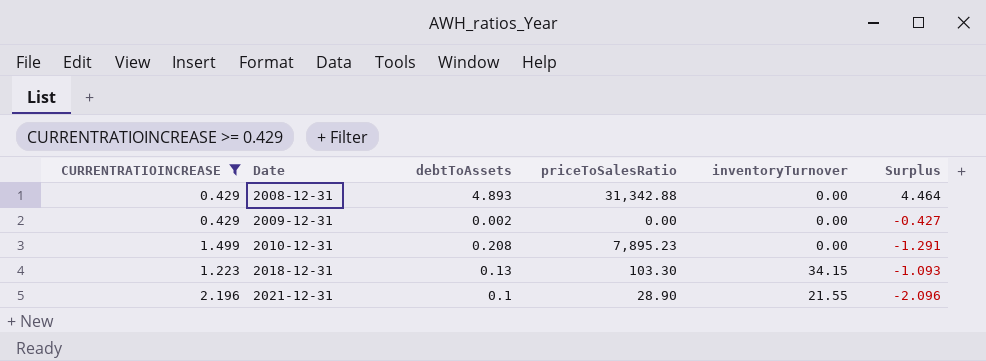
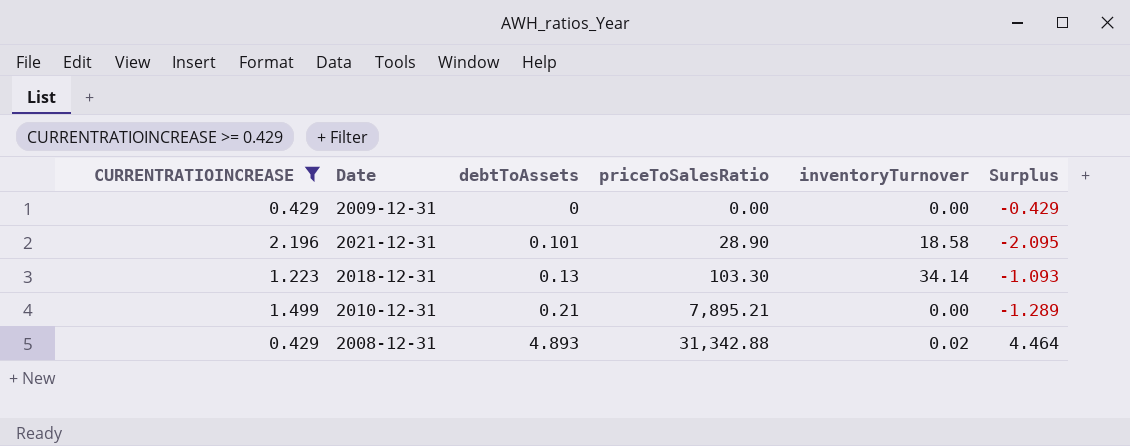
row order: Date ascending -> debtToAssets ascending
2009-12-31 | debtToAssets: 0.002 -> 0
2009-12-31 | Surplus: -0.427 -> -0.429
2021-12-31 | debtToAssets: 0.1 -> 0.101
2021-12-31 | inventoryTurnover: 21.55 -> 18.58
2021-12-31 | Surplus: -2.096 -> -2.095
2018-12-31 | inventoryTurnover: 34.15 -> 34.14
2010-12-31 | debtToAssets: 0.208 -> 0.21
2010-12-31 | priceToSalesRatio: 7,895.23 -> 7,895.21
2010-12-31 | Surplus: -1.291 -> -1.289
2008-12-31 | inventoryTurnover: 0.00 -> 0.02

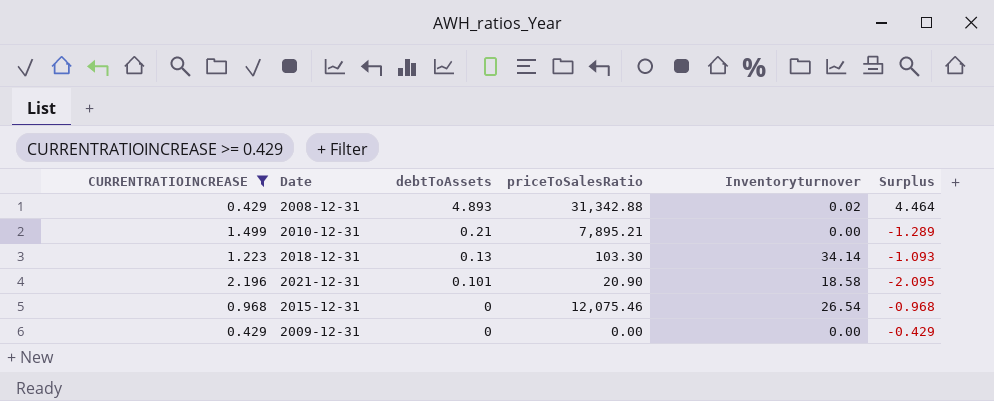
row order: debtToAssets ascending -> debtToAssets descending
column name: inventoryTurnover -> Inventoryturnover
2021-12-31 | priceToSalesRatio: 28.90 -> 20.90
row 2015-12-31: none -> 0.968 | 0 | 12,075.46 | 26.54 | -0.968

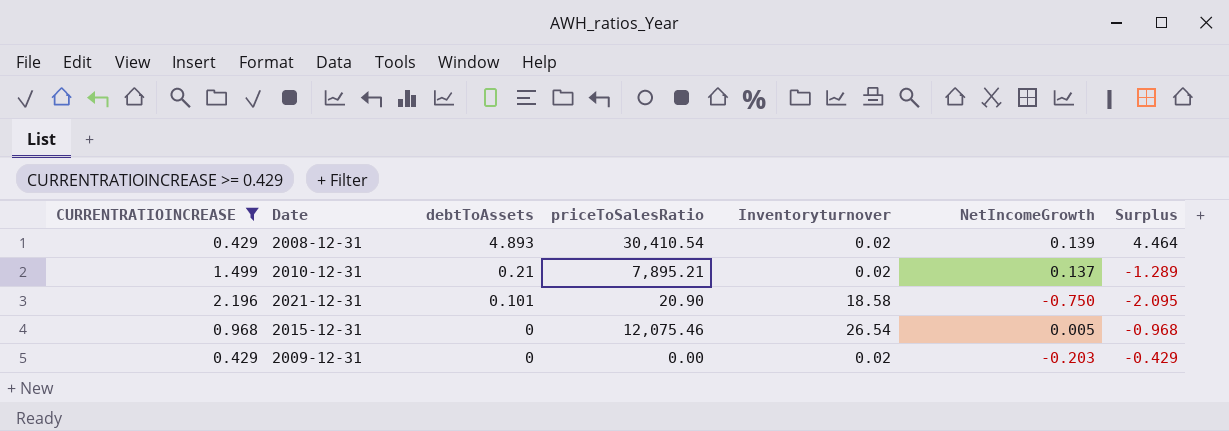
column NetIncomeGrowth | position: none -> 6
row 2018-12-31: 1.223 | 0.13 | 103.30 | 34.14 | -1.093 -> none
2008-12-31 | priceToSalesRatio: 31,342.88 -> 30,410.54
2010-12-31 | Inventoryturnover: 0.00 -> 0.02
2009-12-31 | Inventoryturnover: 0.00 -> 0.02

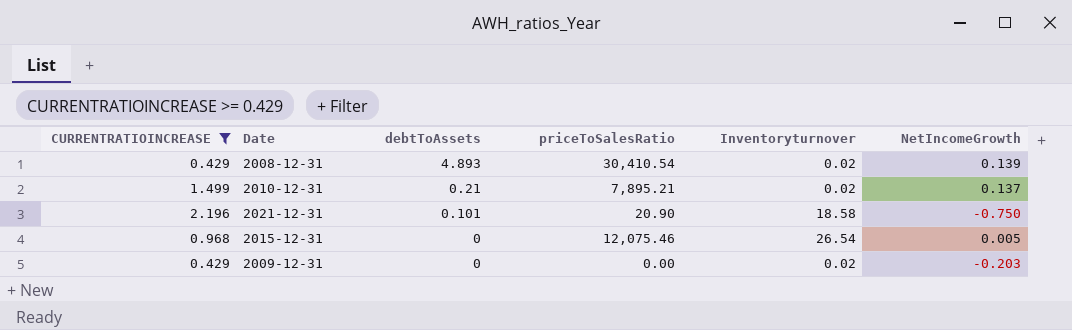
column Surplus | formula: [debtToAssets] - [CURRENTRATIOINCREASE] -> none

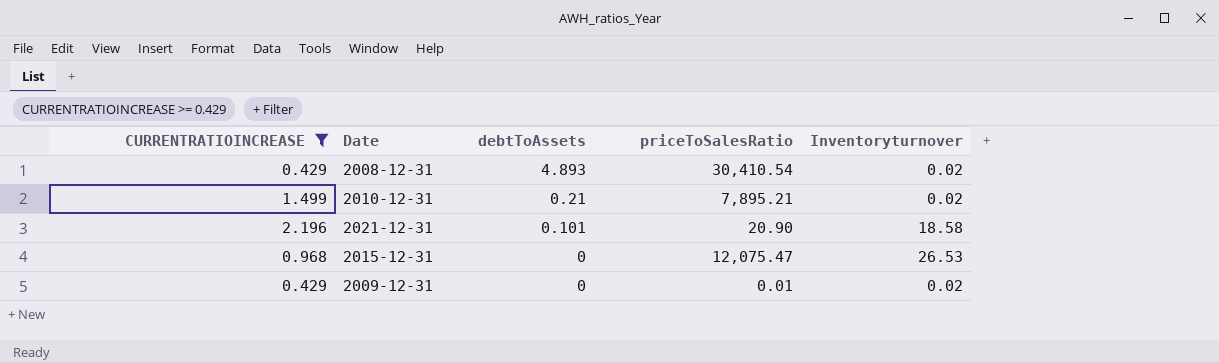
column NetIncomeGrowth | position: 6 -> none
2015-12-31 | priceToSalesRatio: 12,075.46 -> 12,075.47
2015-12-31 | Inventoryturnover: 26.54 -> 26.53
2009-12-31 | priceToSalesRatio: 0.00 -> 0.01

